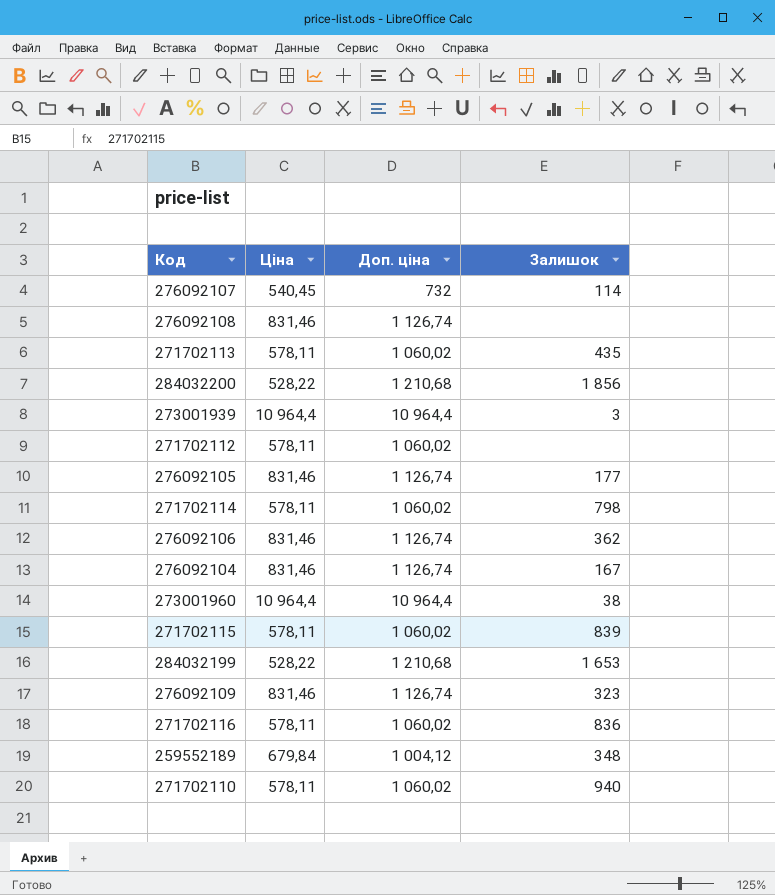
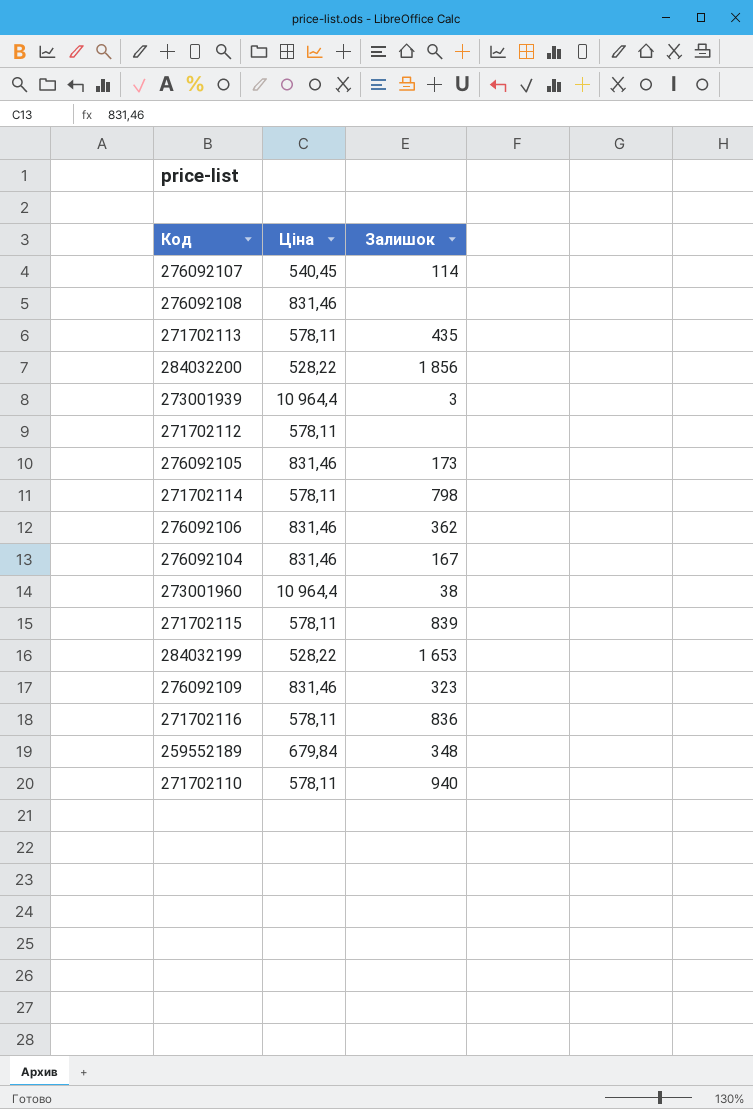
column Доп. ціна | position: 3 -> none
276092105 | Залишок: 177 -> 173

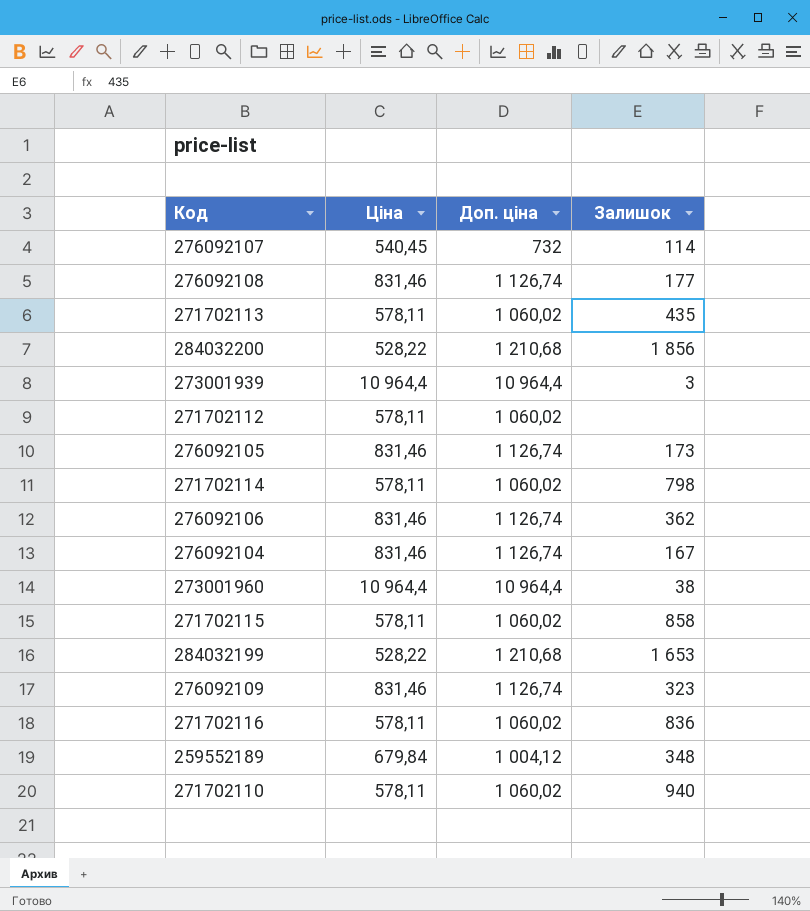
column Доп. ціна | position: none -> 3
276092108 | Залишок: none -> 177
271702115 | Залишок: 839 -> 858

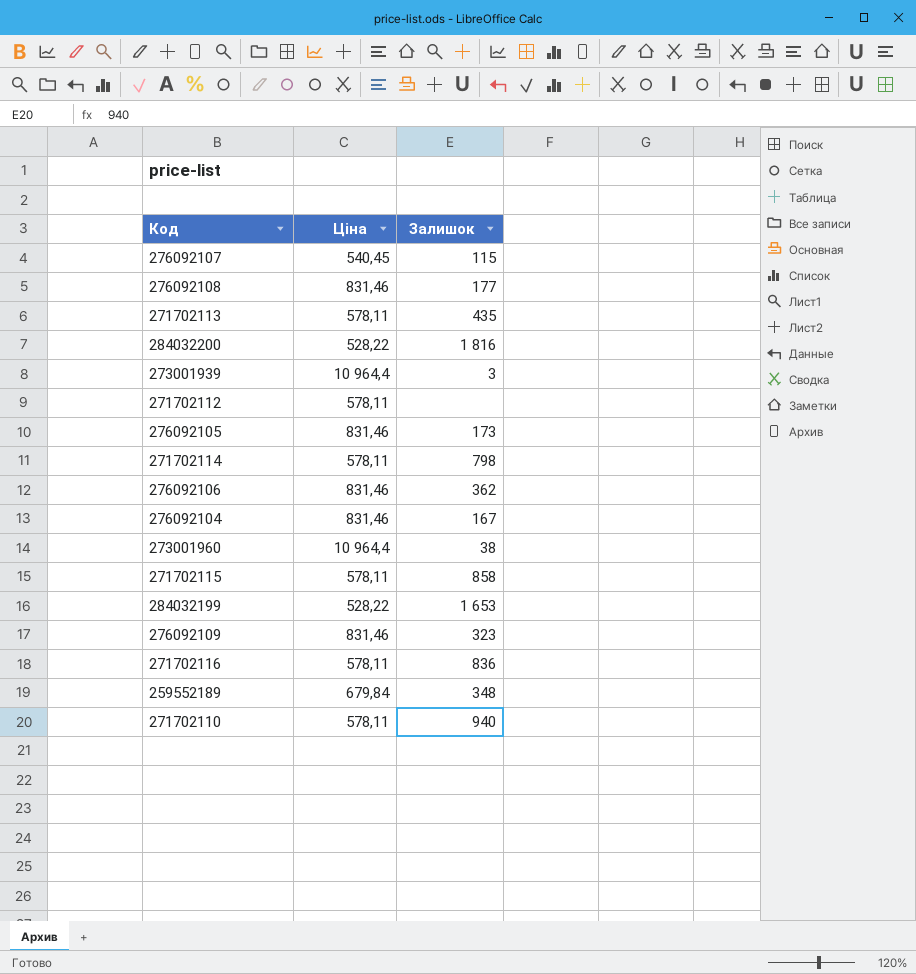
column Доп. ціна | position: 3 -> none
276092107 | Залишок: 114 -> 115
284032200 | Залишок: 1 856 -> 1 816

